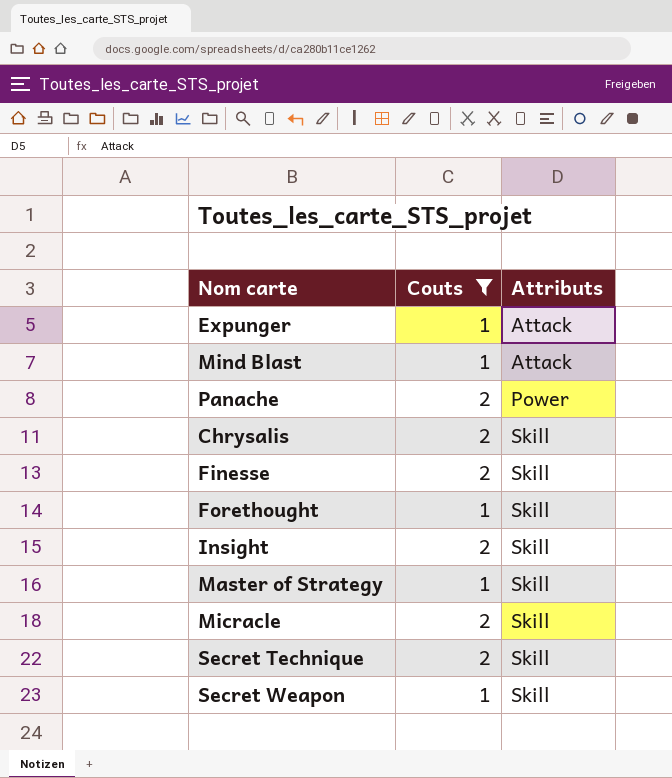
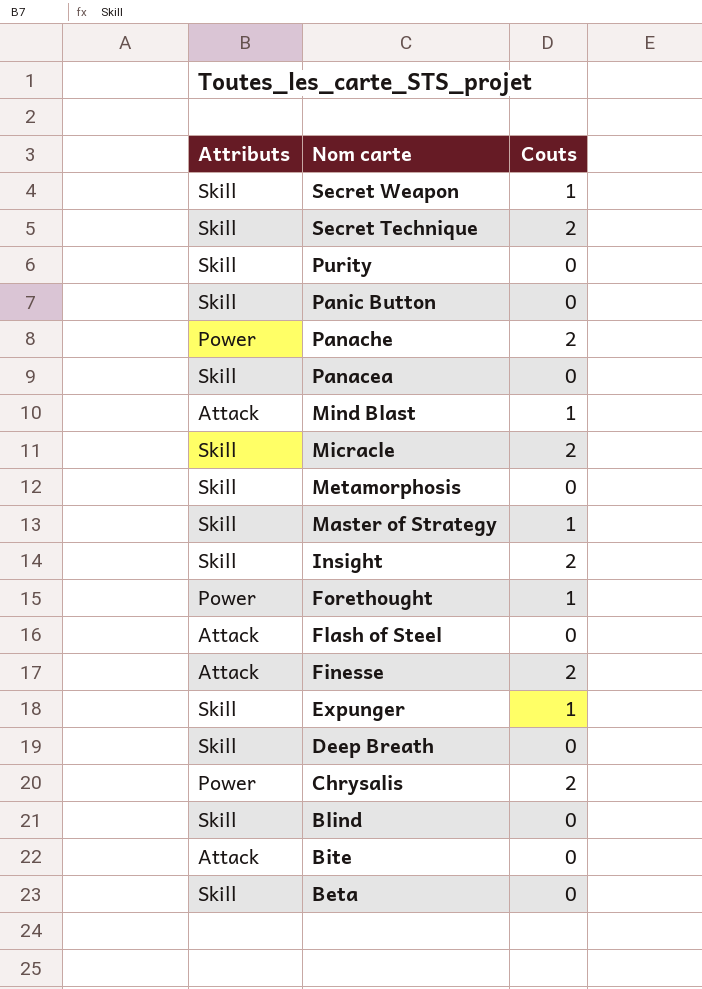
filter: Couts != 0 -> none
row order: Attributs ascending -> Nom carte descending
column Attributs | position: 3 -> 1
Forethought | Attributs: Skill -> Power
Finesse | Attributs: Skill -> Attack
Expunger | Attributs: Attack -> Skill
Chrysalis | Attributs: Skill -> Power

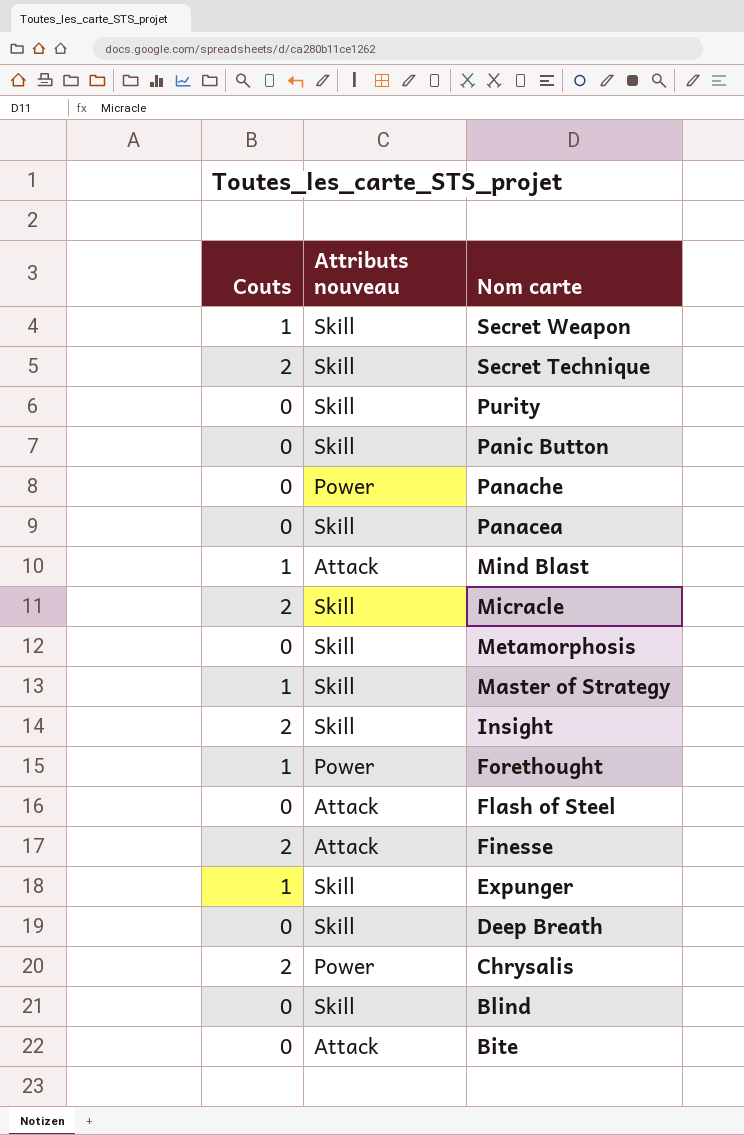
column Couts | position: 3 -> 1
column name: Attributs -> Attributs nouveau
row Beta: Skill | 0 -> none
Panache | Couts: 2 -> 0

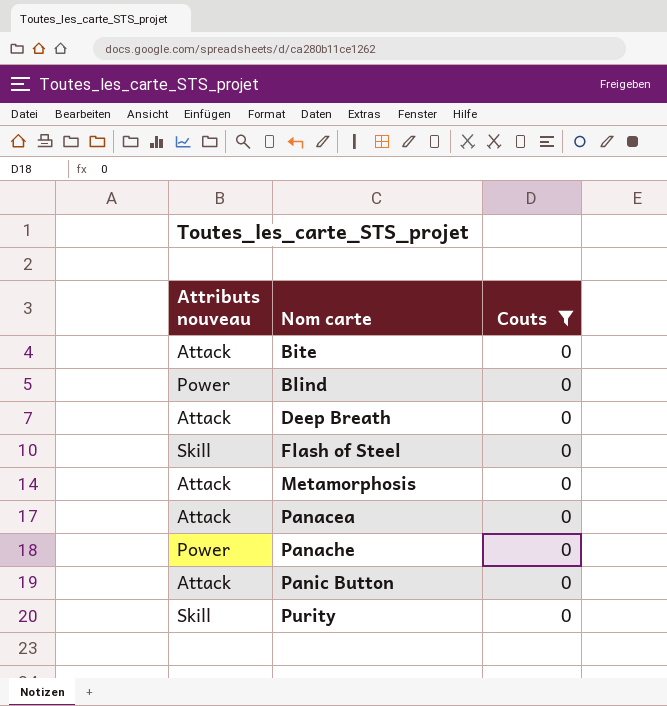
filter: none -> Couts = 0
row order: Nom carte descending -> Nom carte ascending
column Couts | position: 1 -> 3
Blind | Attributs nouveau: Skill -> Power
Deep Breath | Attributs nouveau: Skill -> Attack
Flash of Steel | Attributs nouveau: Attack -> Skill
Metamorphosis | Attributs nouveau: Skill -> Attack
Panacea | Attributs nouveau: Skill -> Attack
Panic Button | Attributs nouveau: Skill -> Attack

